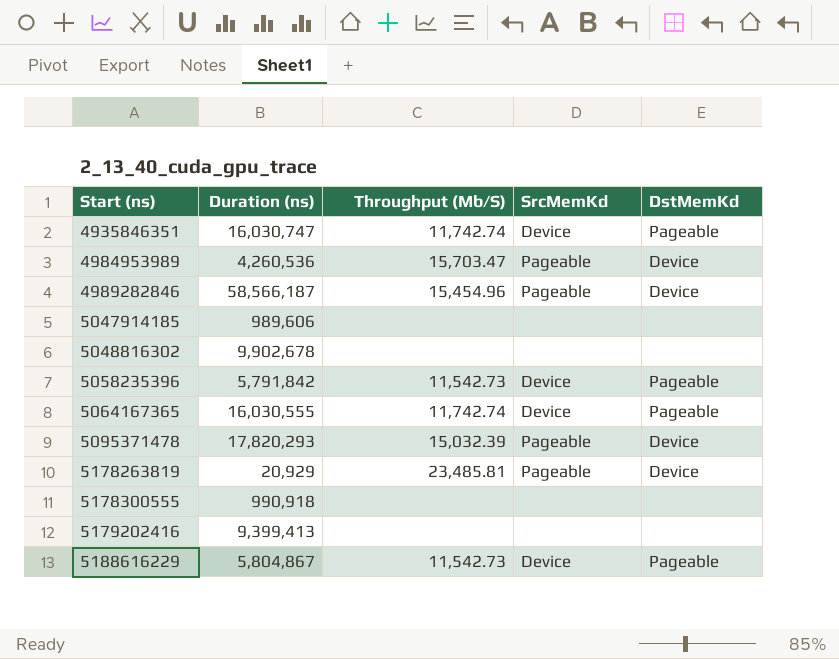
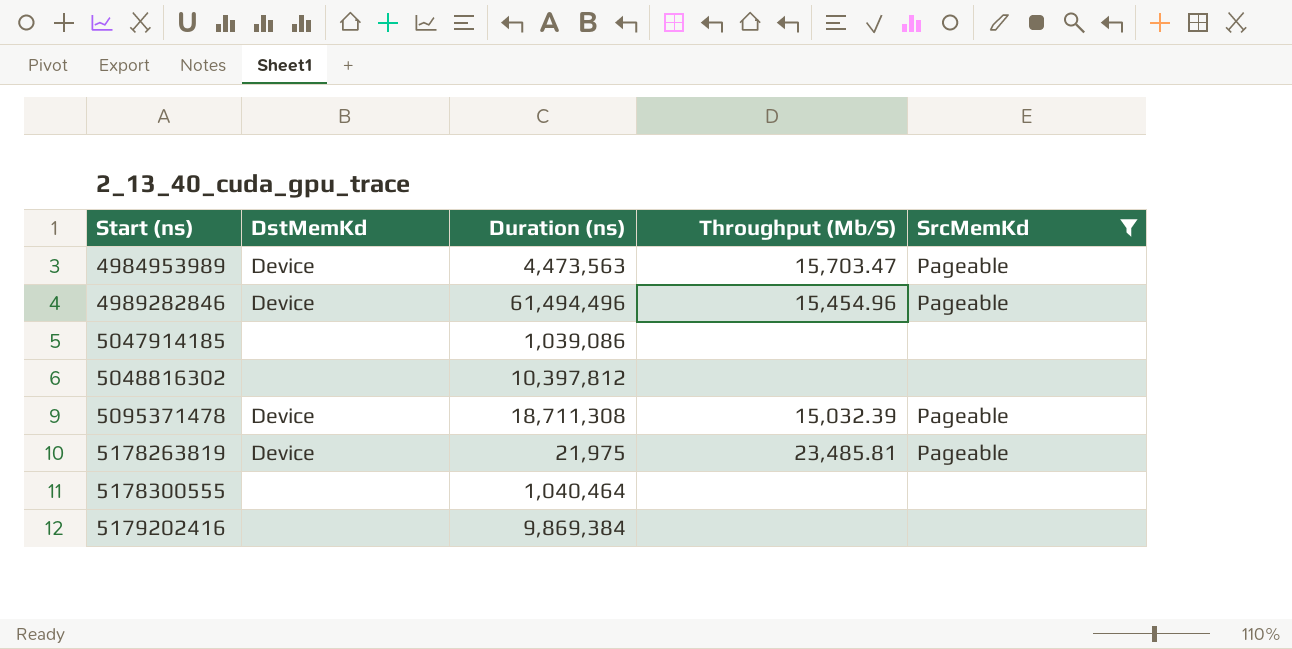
filter: none -> SrcMemKd != Device
column DstMemKd | position: 5 -> 2
4984953989 | Duration (ns): 4,260,536 -> 4,473,563
4989282846 | Duration (ns): 58,566,187 -> 61,494,496
5047914185 | Duration (ns): 989,606 -> 1,039,086
5048816302 | Duration (ns): 9,902,678 -> 10,397,812
5095371478 | Duration (ns): 17,820,293 -> 18,711,308
5178263819 | Duration (ns): 20,929 -> 21,975
5178300555 | Duration (ns): 990,918 -> 1,040,464
5179202416 | Duration (ns): 9,399,413 -> 9,869,384

